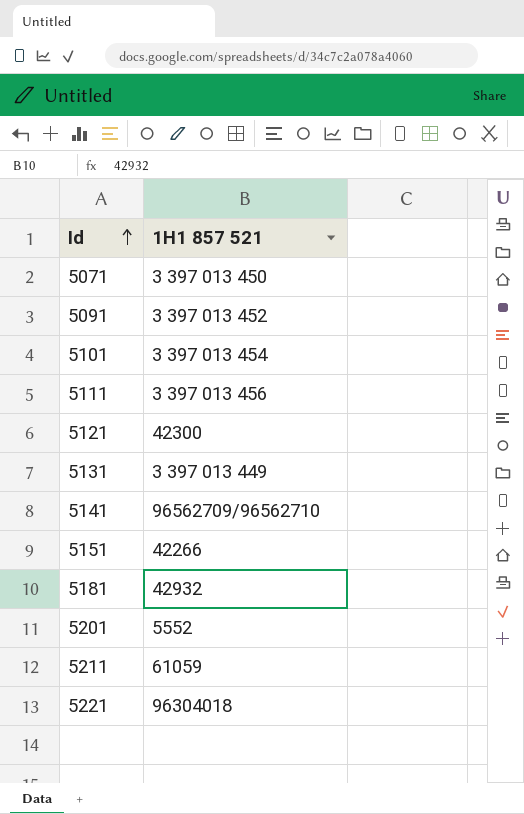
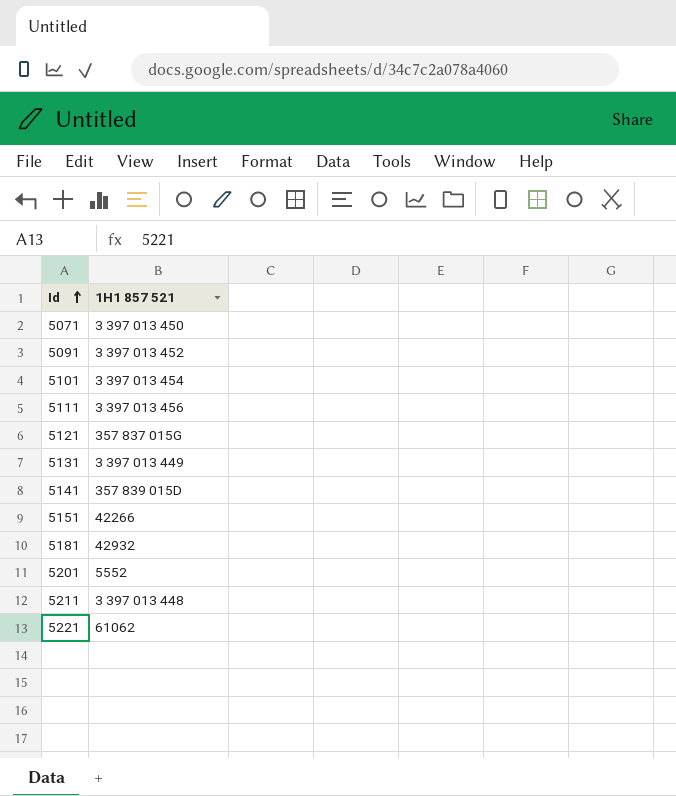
5121 | 1H1 857 521: 42300 -> 357 837 015G
5141 | 1H1 857 521: 96562709/96562710 -> 357 839 015D
5211 | 1H1 857 521: 61059 -> 3 397 013 448
5221 | 1H1 857 521: 96304018 -> 61062

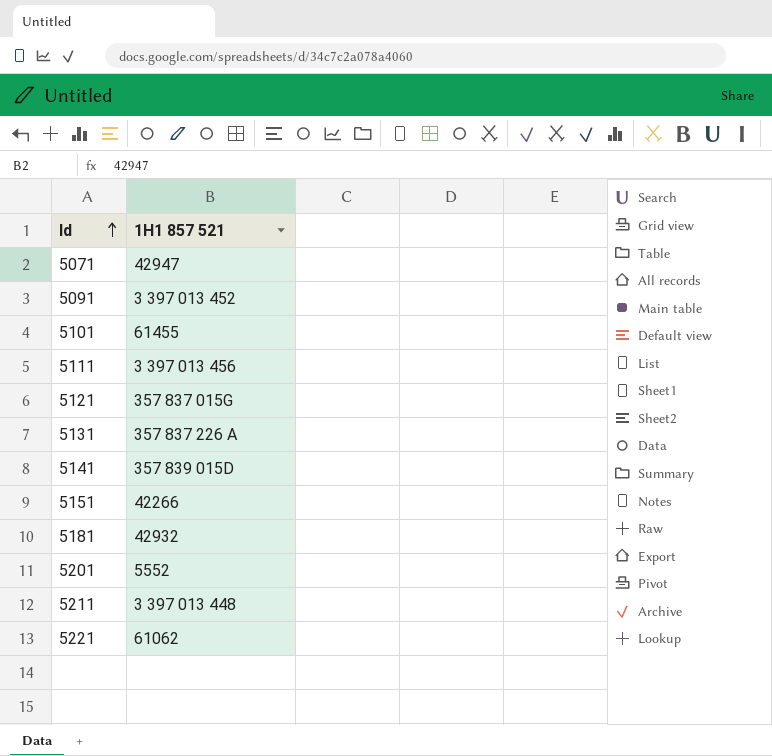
5071 | 1H1 857 521: 3 397 013 450 -> 42947
5101 | 1H1 857 521: 3 397 013 454 -> 61455
5131 | 1H1 857 521: 3 397 013 449 -> 357 837 226 A

